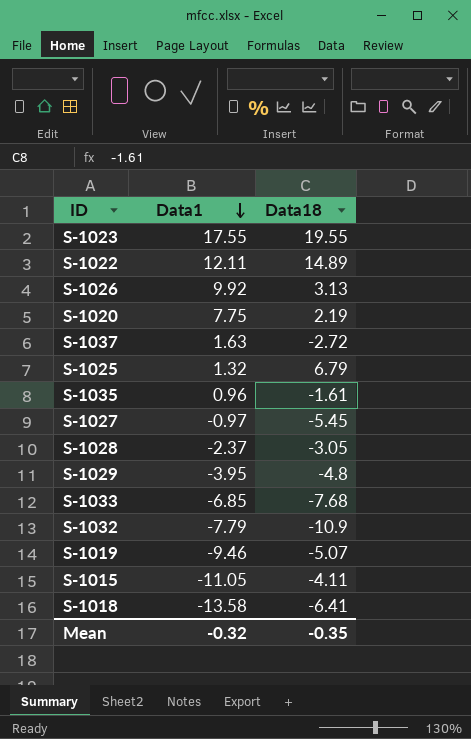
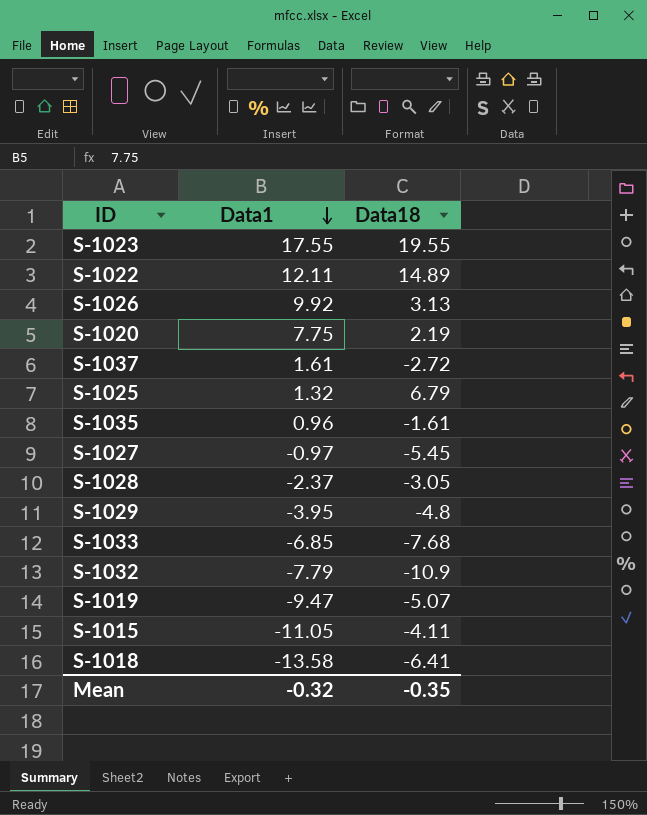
S-1037 | Data1: 1.63 -> 1.61
S-1019 | Data1: -9.46 -> -9.47

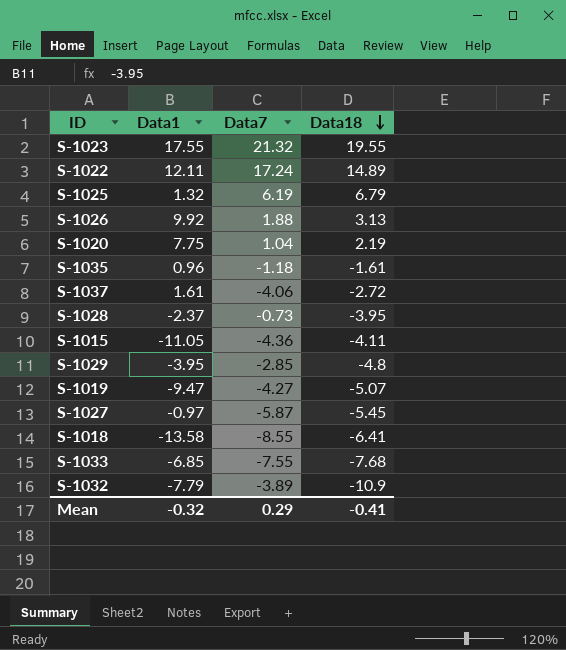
row order: Data1 descending -> Data18 descending
column Data7 | position: none -> 3
S-1028 | Data18: -3.05 -> -3.95
Mean | Data18: -0.35 -> -0.41

